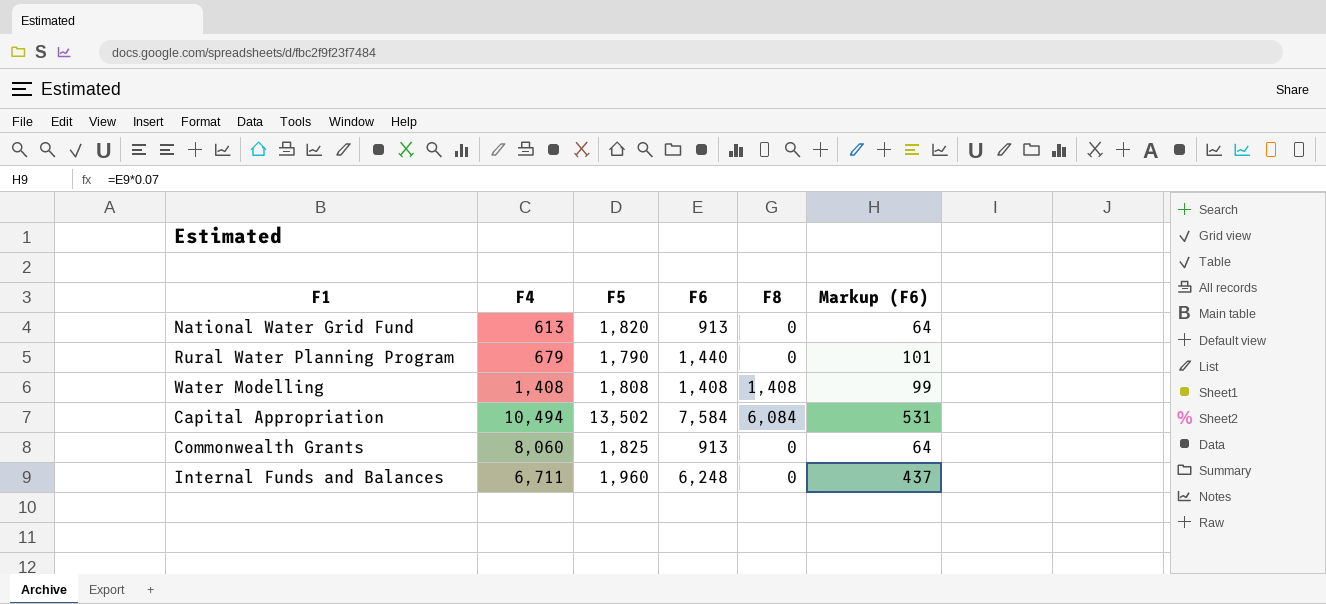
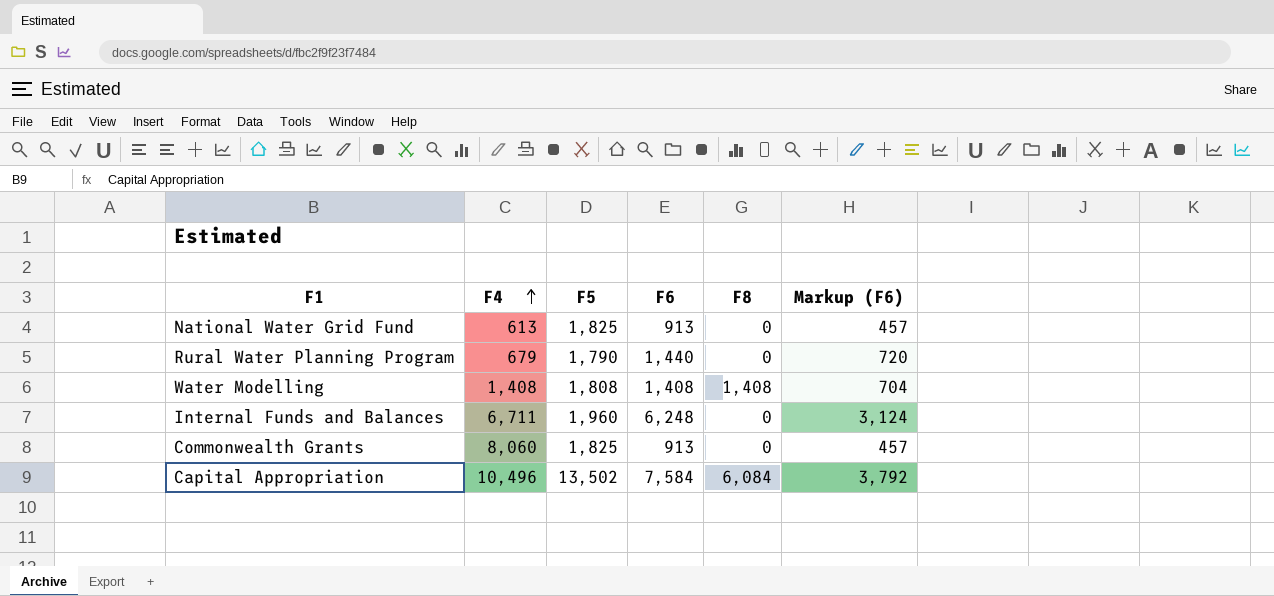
row order: none -> F4 ascending
column Markup (F6) | formula: [F6] * 0.07 -> [F6] * 0.5
National Water Grid Fund | F5: 1,820 -> 1,825
Capital Appropriation | F4: 10,494 -> 10,496

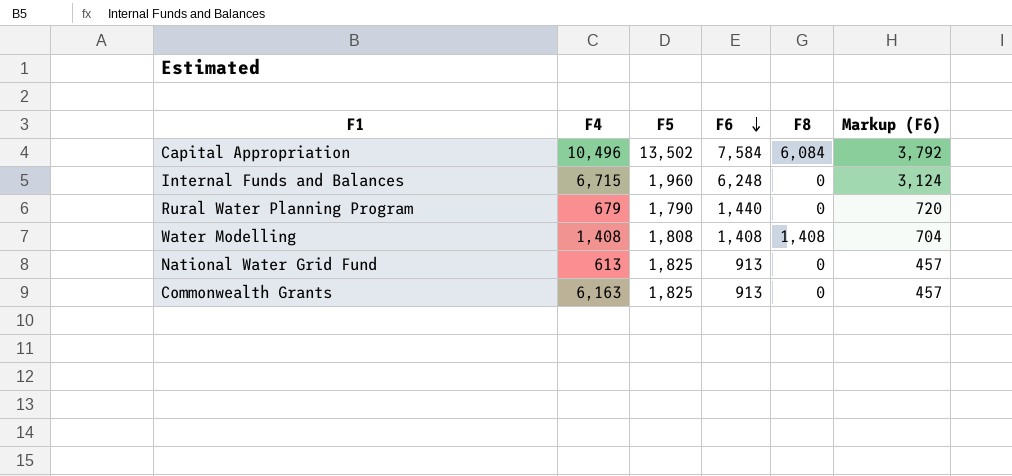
row order: F4 ascending -> F6 descending
Internal Funds and Balances | F4: 6,711 -> 6,715
Commonwealth Grants | F4: 8,060 -> 6,163

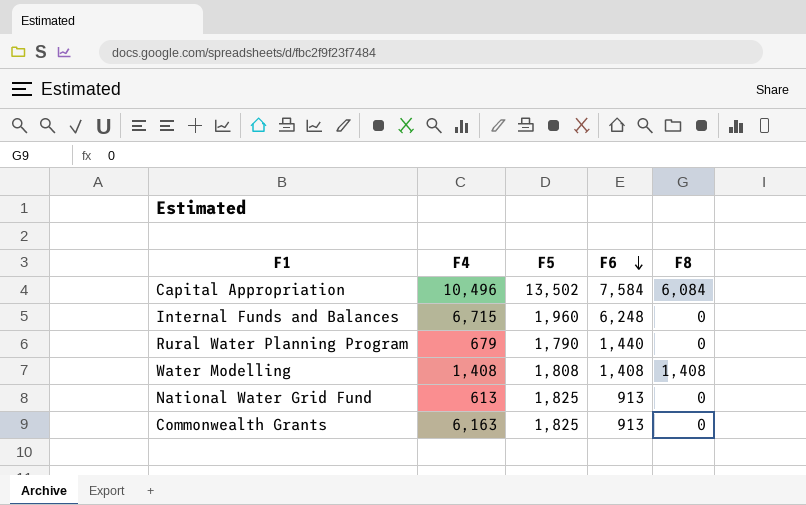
column Markup (F6) | formula: [F6] * 0.5 -> none

